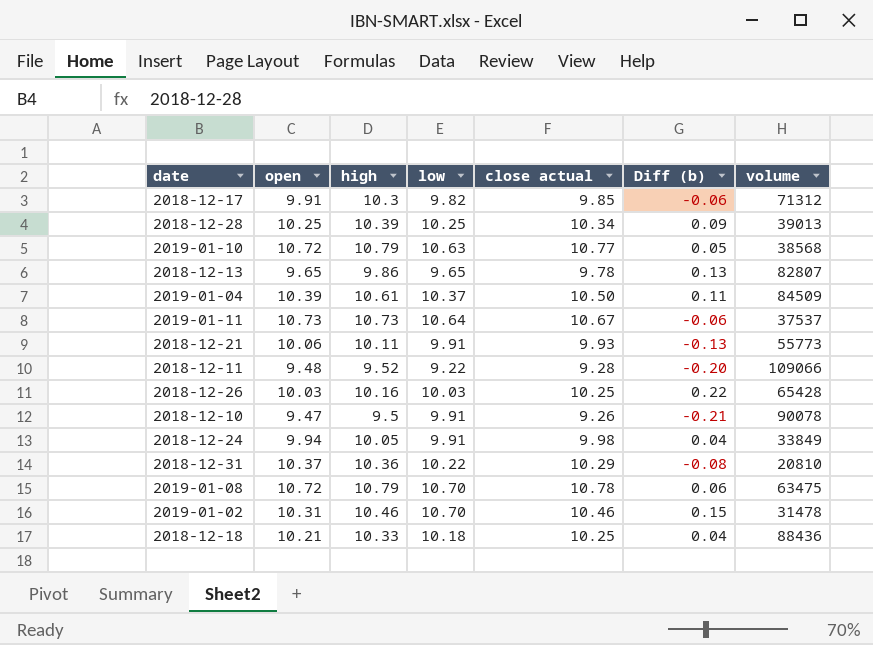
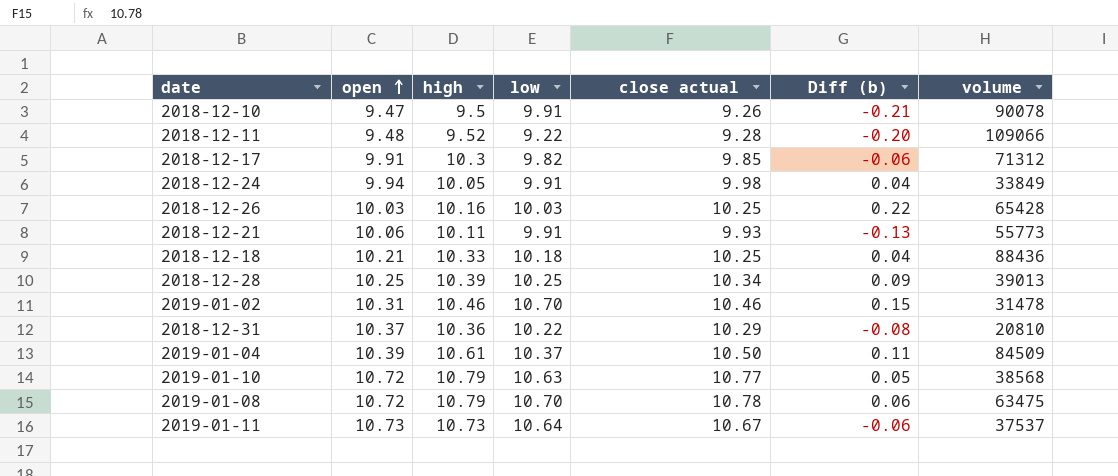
row order: none -> open ascending
row 2018-12-13: 9.65 | 9.86 | 9.65 | 9.78 | 0.13 | 82807 -> none

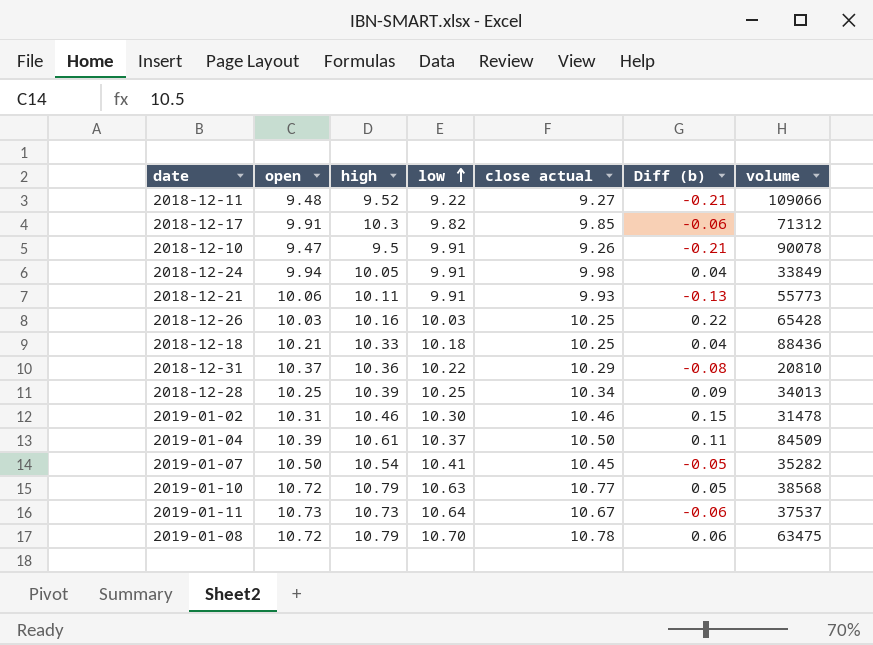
row order: open ascending -> low ascending
2018-12-11 | close actual: 9.28 -> 9.27
2018-12-11 | Diff (b): -0.20 -> -0.21
2018-12-28 | volume: 39013 -> 34013
2019-01-02 | low: 10.70 -> 10.30
row 2019-01-07: none -> 10.50 | 10.54 | 10.41 | 10.45 | -0.05 | 35282

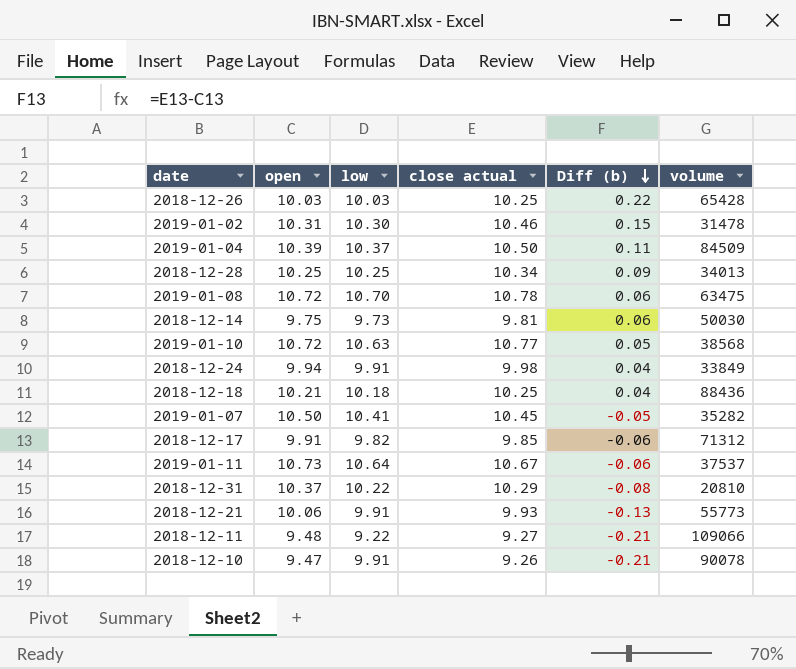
row order: low ascending -> Diff (b) descending
column high | position: 3 -> none
row 2018-12-14: none -> 9.75 | 9.73 | 9.81 | 0.06 | 50030

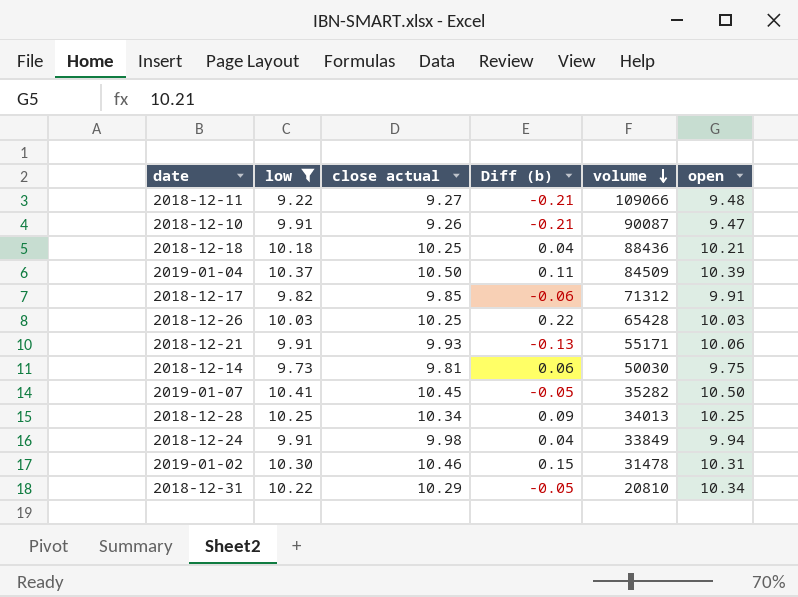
filter: none -> low <= 10.41
row order: Diff (b) descending -> volume descending
column open | position: 2 -> 6
2018-12-10 | volume: 90078 -> 90087
2018-12-21 | volume: 55773 -> 55171
2018-12-31 | Diff (b): -0.08 -> -0.05
2018-12-31 | open: 10.37 -> 10.34

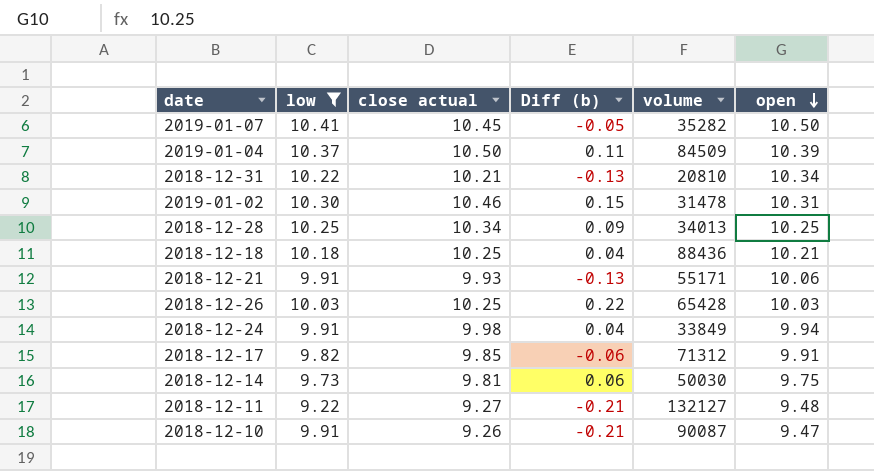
row order: volume descending -> open descending
2018-12-31 | close actual: 10.29 -> 10.21
2018-12-31 | Diff (b): -0.05 -> -0.13
2018-12-11 | volume: 109066 -> 132127

